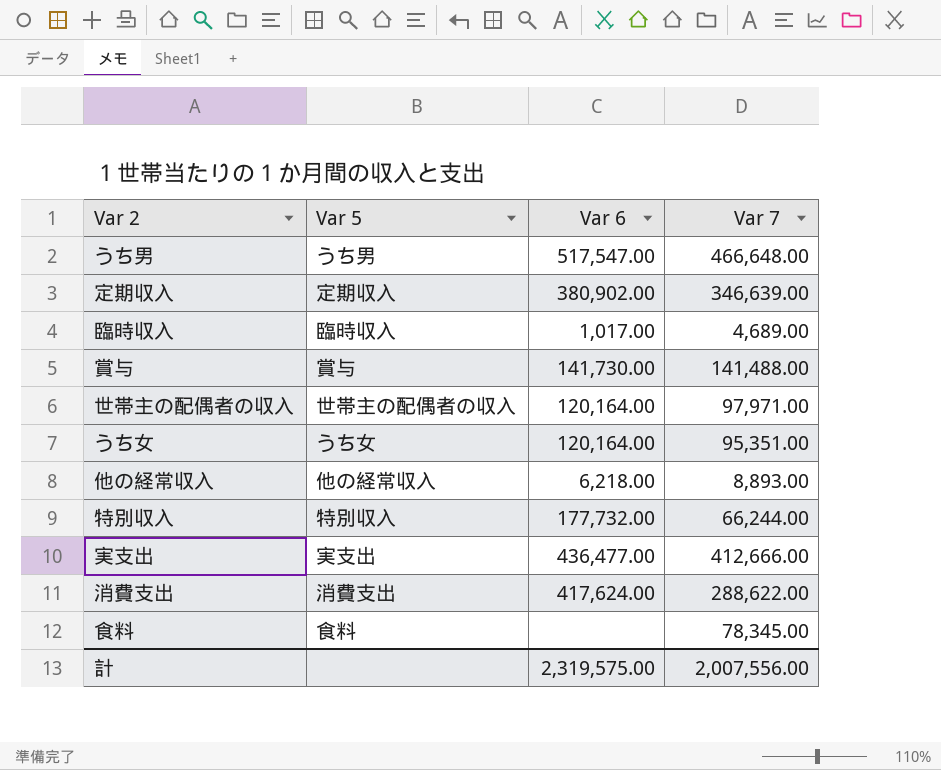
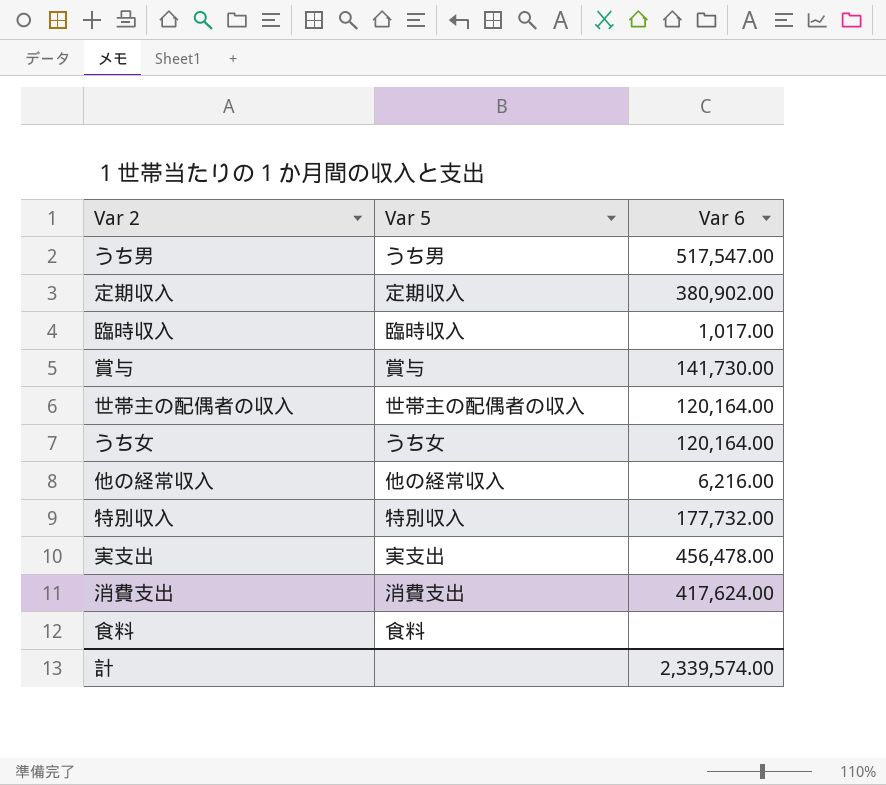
column Var 7 | position: 4 -> none
他の経常収入 | Var 6: 6,218.00 -> 6,216.00
実支出 | Var 6: 436,477.00 -> 456,478.00
計 | Var 6: 2,319,575.00 -> 2,339,574.00

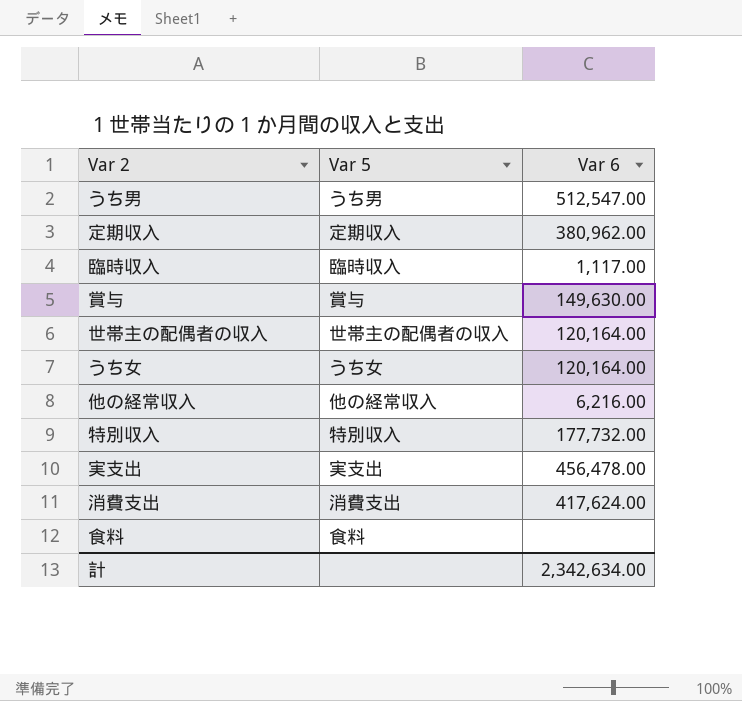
うち男 | Var 6: 517,547.00 -> 512,547.00
定期収入 | Var 6: 380,902.00 -> 380,962.00
臨時収入 | Var 6: 1,017.00 -> 1,117.00
賞与 | Var 6: 141,730.00 -> 149,630.00
計 | Var 6: 2,339,574.00 -> 2,342,634.00

